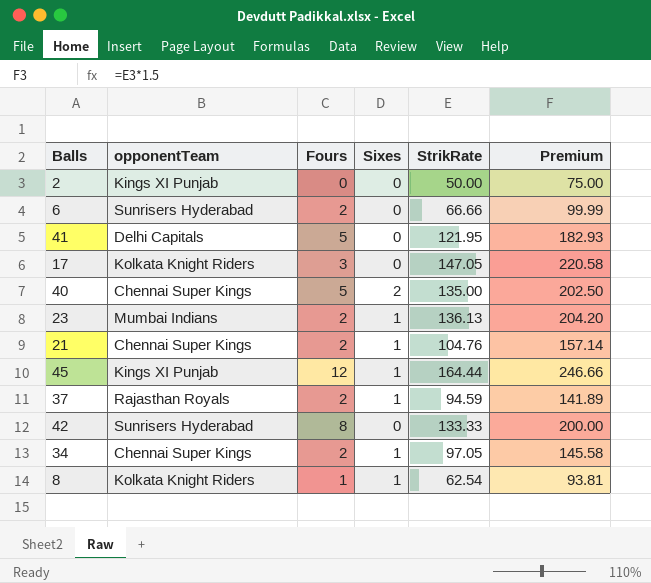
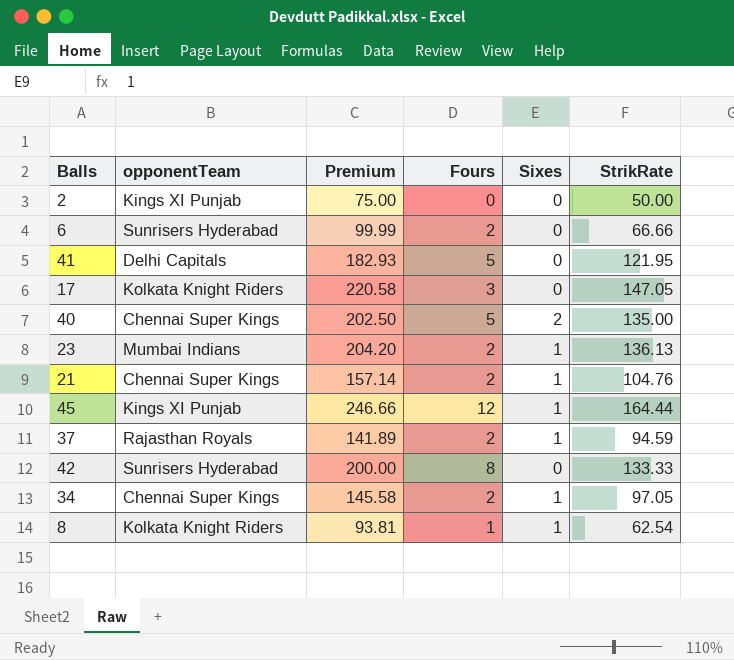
column Premium | position: 6 -> 3

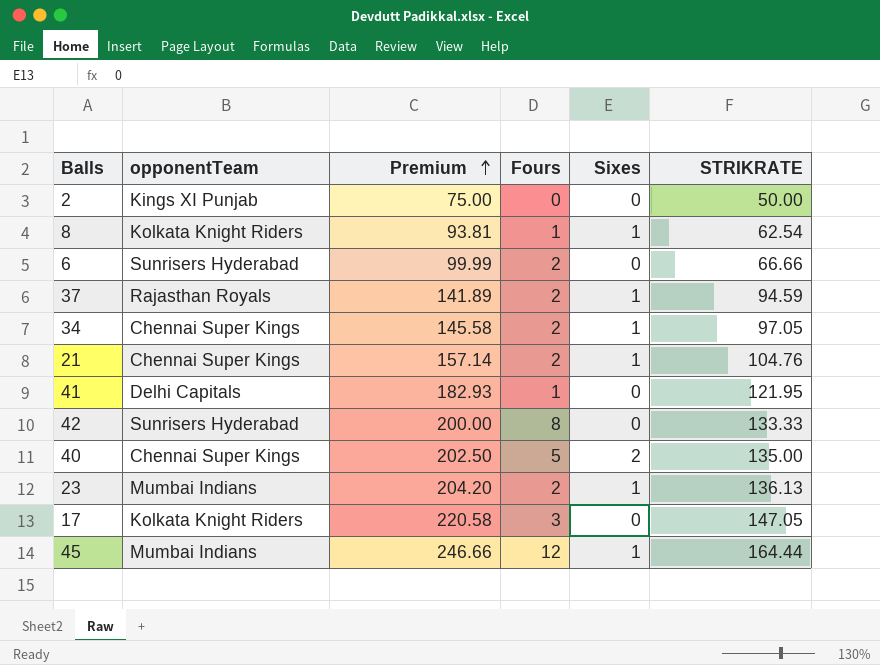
row order: none -> Premium ascending
column name: StrikRate -> STRIKRATE
41 | Fours: 5 -> 1
45 | opponentTeam: Kings XI Punjab -> Mumbai Indians

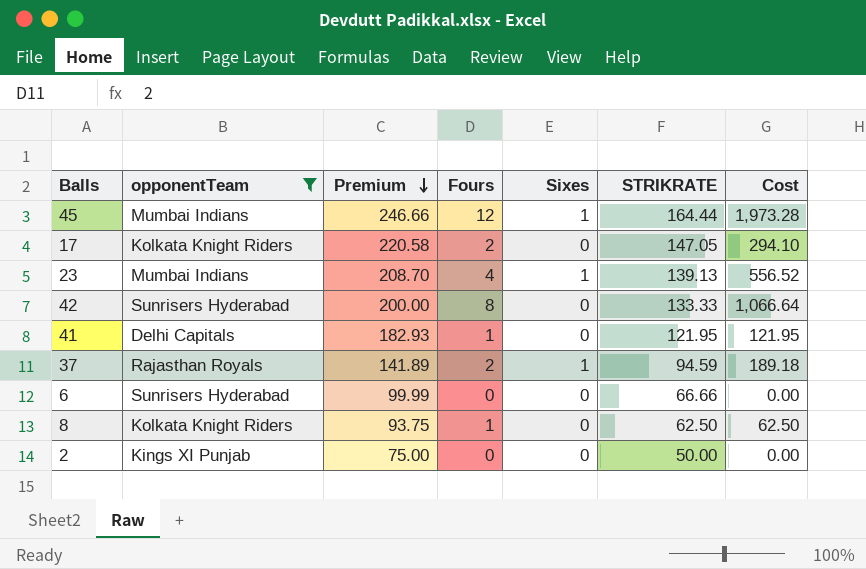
filter: none -> opponentTeam != Chennai Super Kings
row order: Premium ascending -> Premium descending
column Cost | formula: none -> [Fours] * [STRIKRATE]
17 | Fours: 3 -> 2
23 | Premium: 204.20 -> 208.70
23 | Fours: 2 -> 4
23 | STRIKRATE: 136.13 -> 139.13
6 | Fours: 2 -> 0
8 | Premium: 93.81 -> 93.75
8 | Sixes: 1 -> 0
8 | STRIKRATE: 62.54 -> 62.50

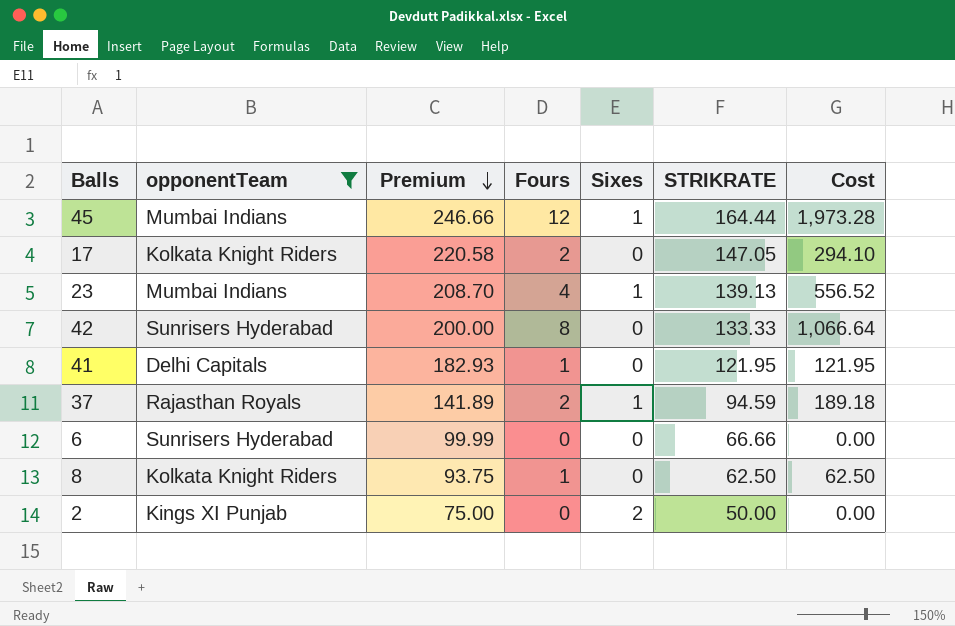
2 | Sixes: 0 -> 2

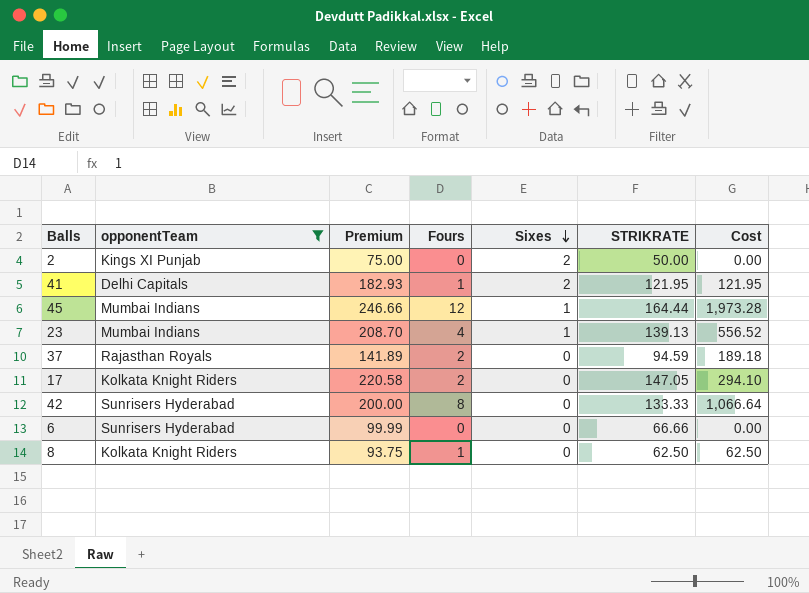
row order: Premium descending -> Sixes descending
41 | Sixes: 0 -> 2
37 | Sixes: 1 -> 0

